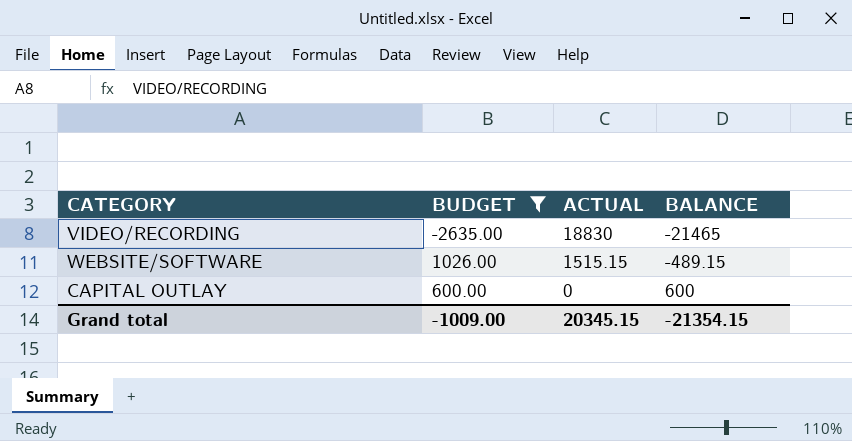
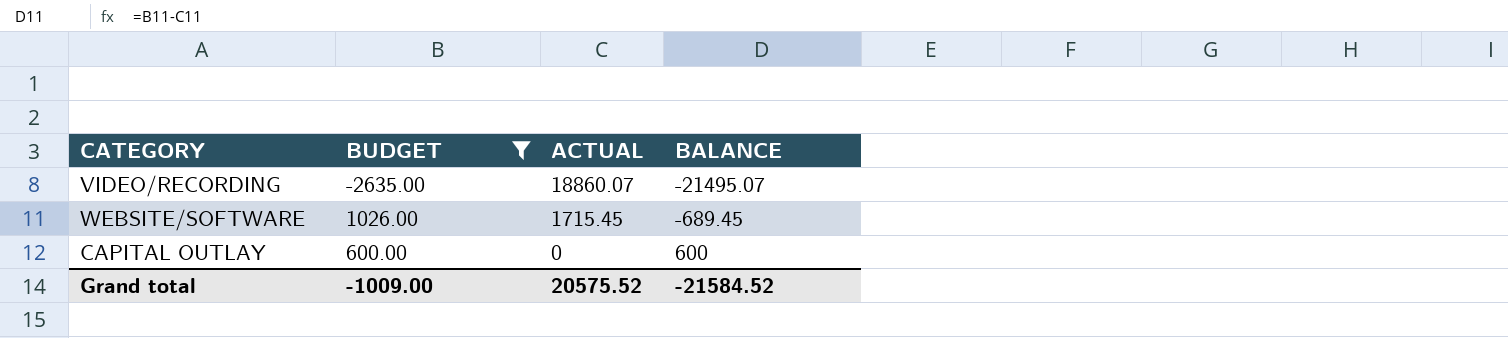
VIDEO/RECORDING | ACTUAL: 18830 -> 18860.07
VIDEO/RECORDING | BALANCE: -21465 -> -21495.07
WEBSITE/SOFTWARE | ACTUAL: 1515.15 -> 1715.45
WEBSITE/SOFTWARE | BALANCE: -489.15 -> -689.45
Grand total | ACTUAL: 20345.15 -> 20575.52
Grand total | BALANCE: -21354.15 -> -21584.52

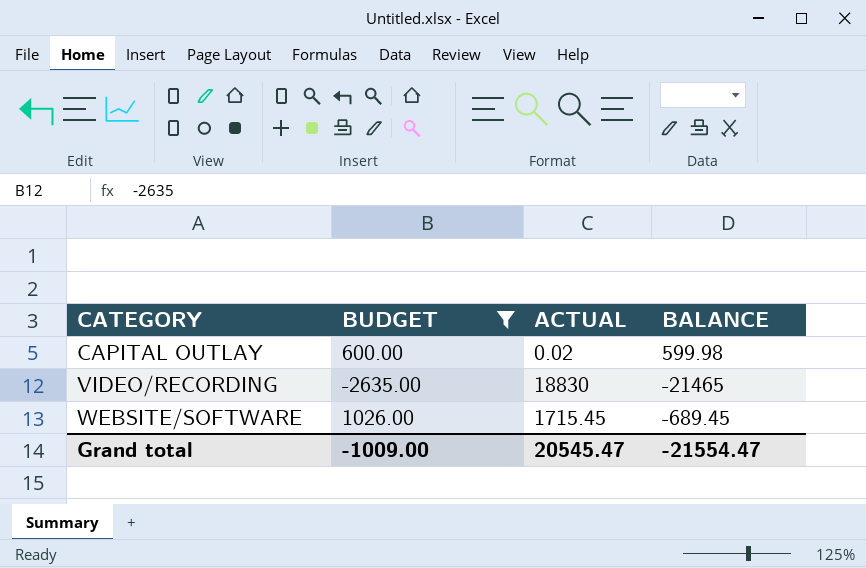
row order: ACTUAL descending -> CATEGORY ascending
CAPITAL OUTLAY | ACTUAL: 0 -> 0.02
CAPITAL OUTLAY | BALANCE: 600 -> 599.98
VIDEO/RECORDING | ACTUAL: 18860.07 -> 18830
VIDEO/RECORDING | BALANCE: -21495.07 -> -21465
Grand total | ACTUAL: 20575.52 -> 20545.47
Grand total | BALANCE: -21584.52 -> -21554.47

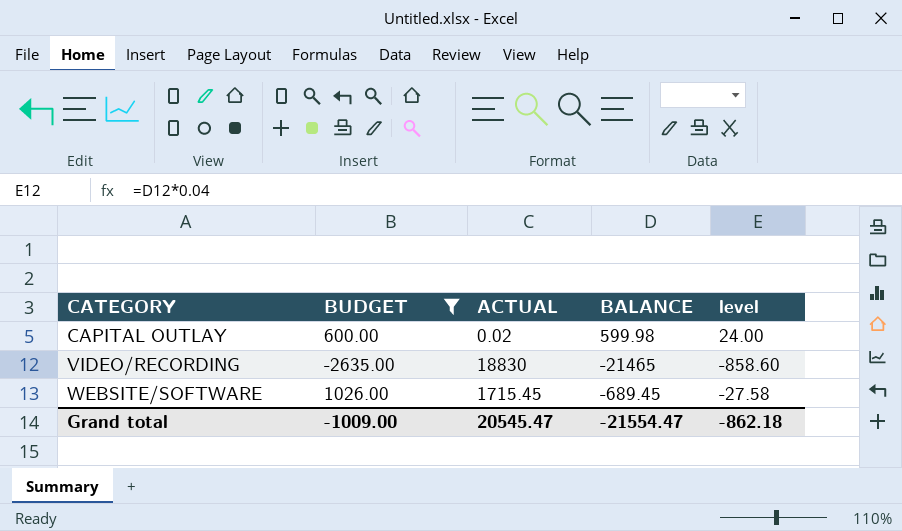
column level | formula: none -> [BALANCE] * 0.04

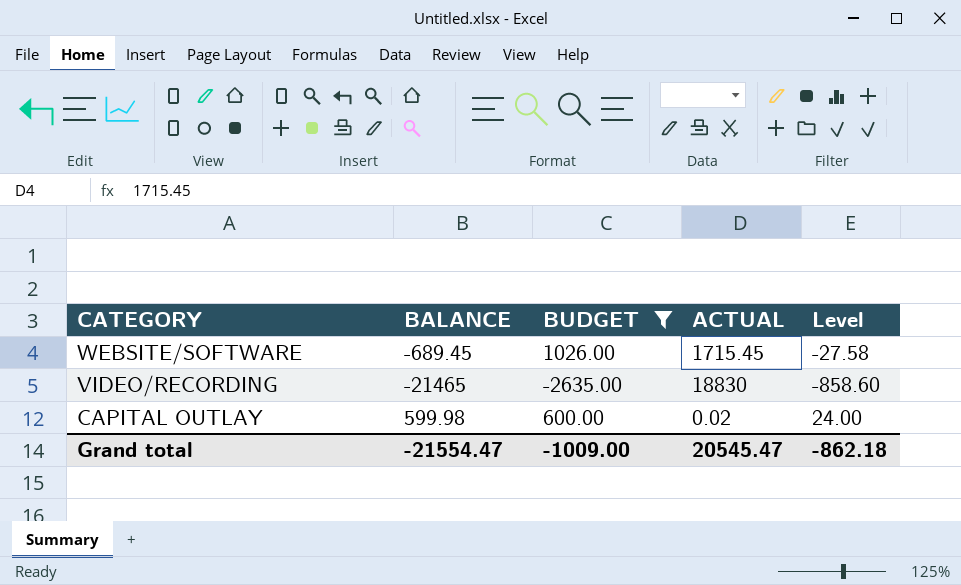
row order: CATEGORY ascending -> CATEGORY descending
column BALANCE | position: 4 -> 2
column name: level -> Level

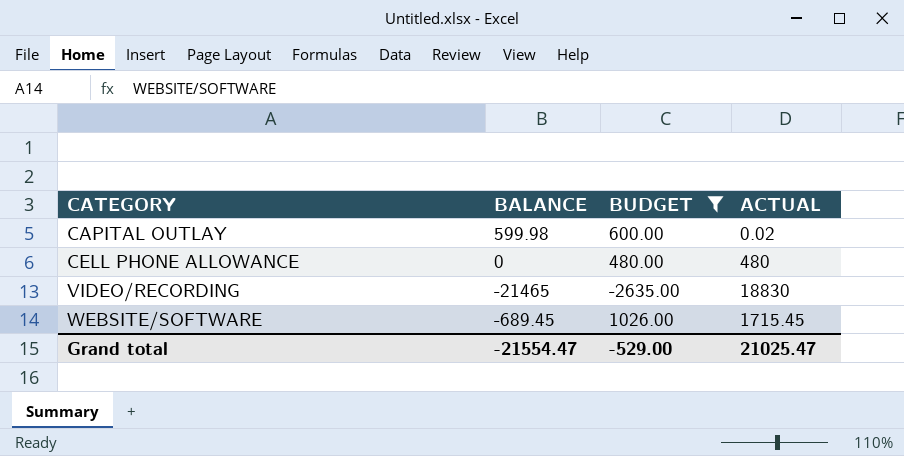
row order: CATEGORY descending -> CATEGORY ascending
column Level | formula: [BALANCE] * 0.04 -> none
row CELL PHONE ALLOWANCE: none -> 0 | 480.00 | 480
Grand total | BUDGET: -1009.00 -> -529.00
Grand total | ACTUAL: 20545.47 -> 21025.47

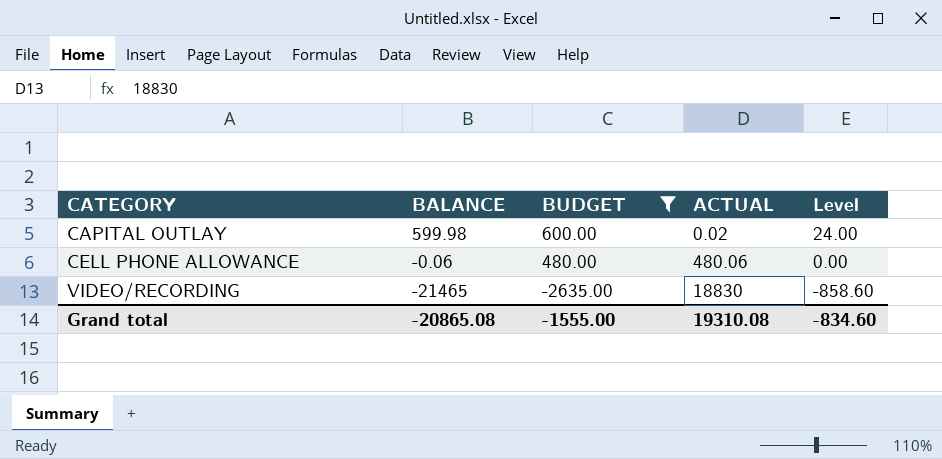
column Level | formula: none -> [BALANCE] * 0.04
row WEBSITE/SOFTWARE: -689.45 | 1026.00 | 1715.45 -> none
CELL PHONE ALLOWANCE | BALANCE: 0 -> -0.06
CELL PHONE ALLOWANCE | ACTUAL: 480 -> 480.06
Grand total | BALANCE: -21554.47 -> -20865.08
Grand total | BUDGET: -529.00 -> -1555.00
Grand total | ACTUAL: 21025.47 -> 19310.08

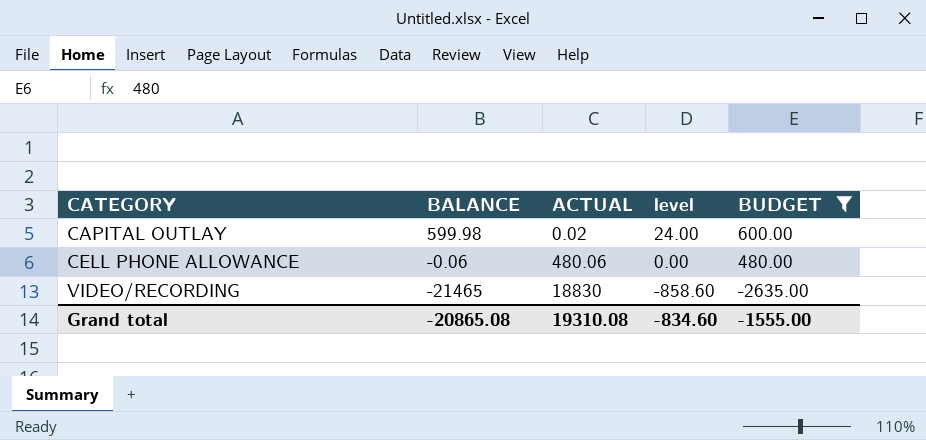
column name: Level -> level
column BUDGET | position: 3 -> 5

